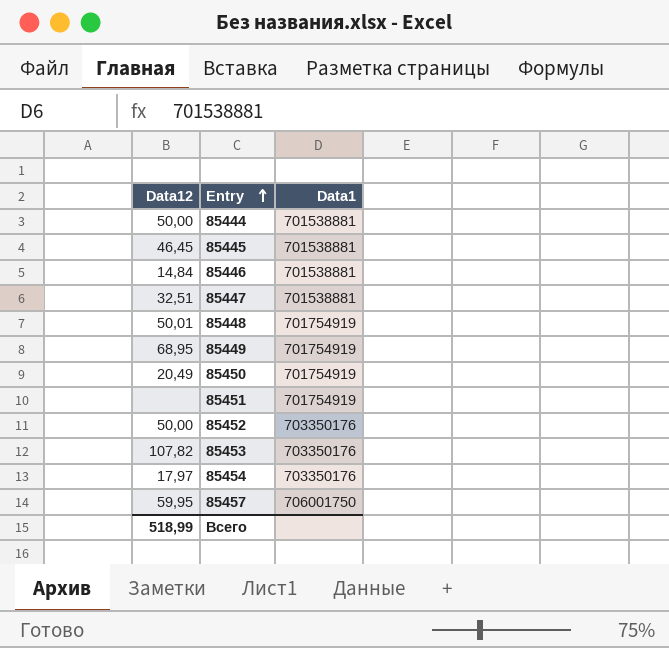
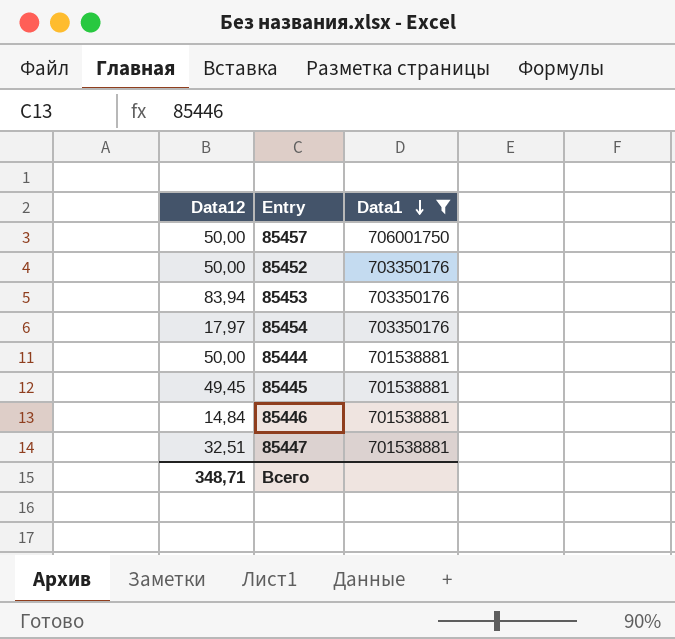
filter: none -> Data1 != 701754919
row order: Entry ascending -> Data1 descending
85457 | Data12: 59,95 -> 50,00
85453 | Data12: 107,82 -> 83,94
85445 | Data12: 46,45 -> 49,45
Всего | Data12: 518,99 -> 348,71

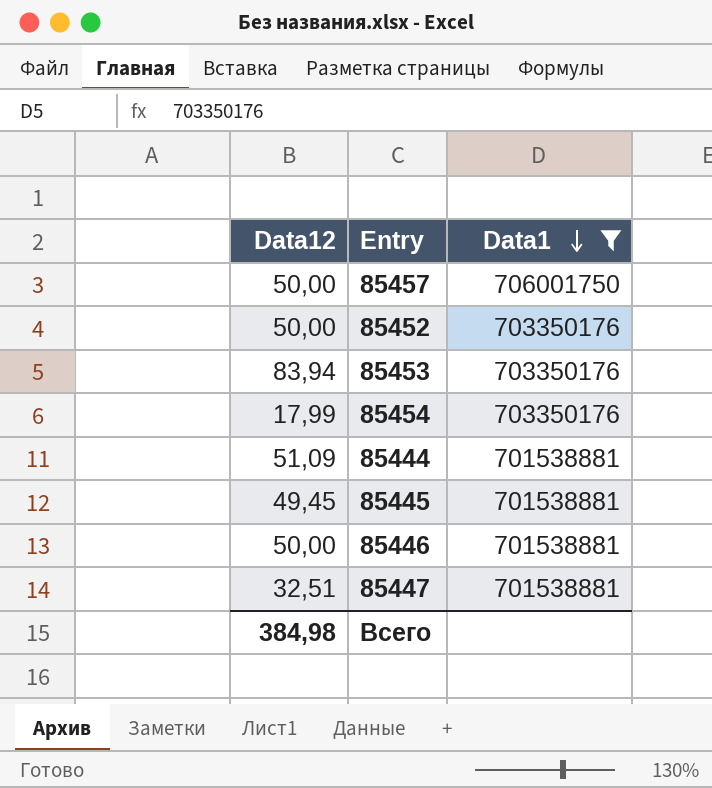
85454 | Data12: 17,97 -> 17,99
85444 | Data12: 50,00 -> 51,09
85446 | Data12: 14,84 -> 50,00
Всего | Data12: 348,71 -> 384,98

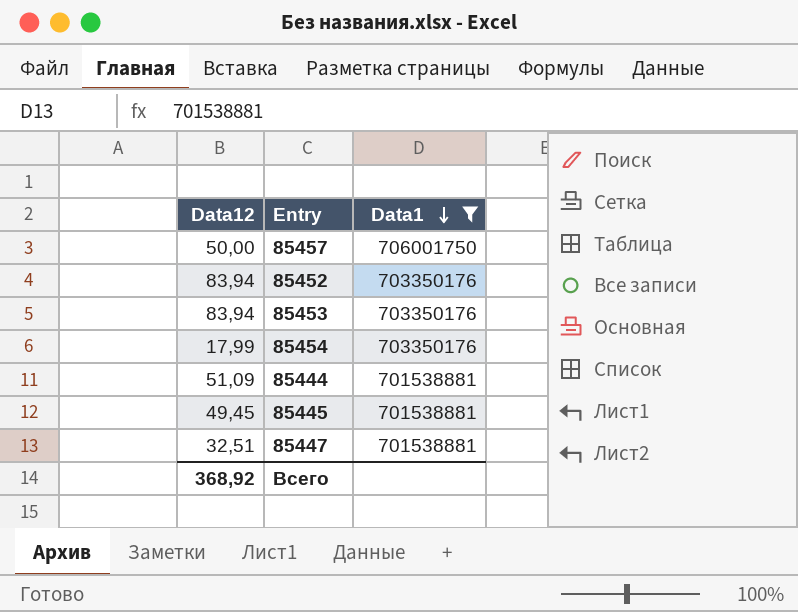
row 85446: 50,00 | 701538881 -> none
85452 | Data12: 50,00 -> 83,94
Всего | Data12: 384,98 -> 368,92

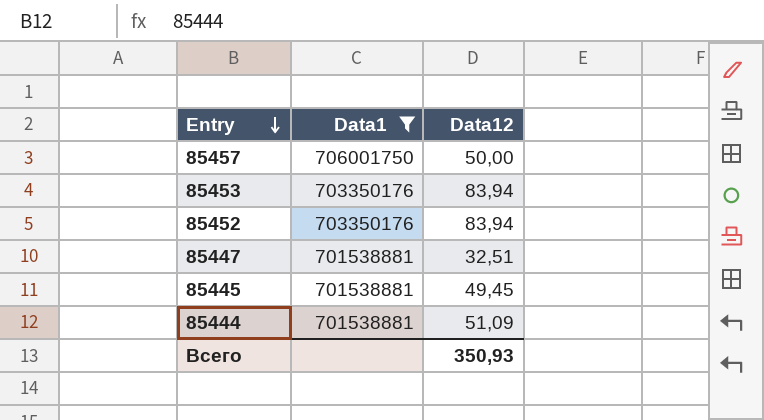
row order: Data1 descending -> Entry descending
column Data12 | position: 1 -> 3
row 85454: 17,99 | 703350176 -> none
Всего | Data12: 368,92 -> 350,93

